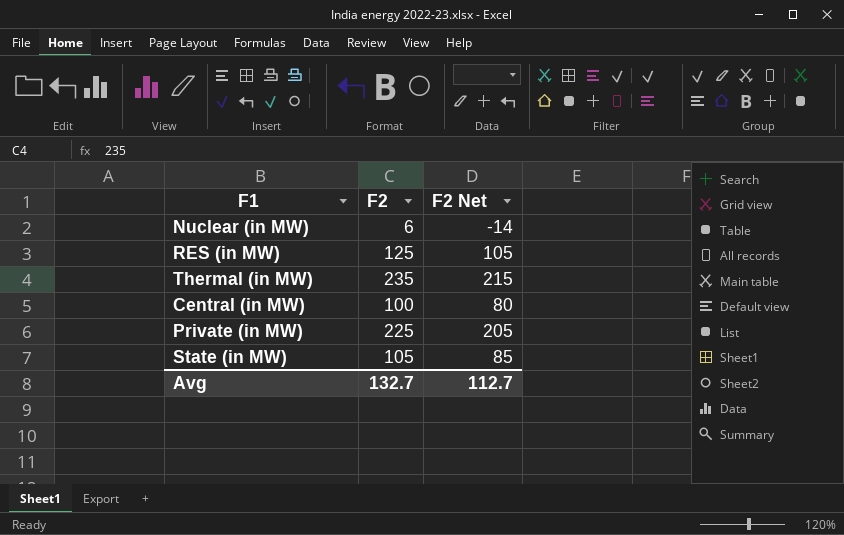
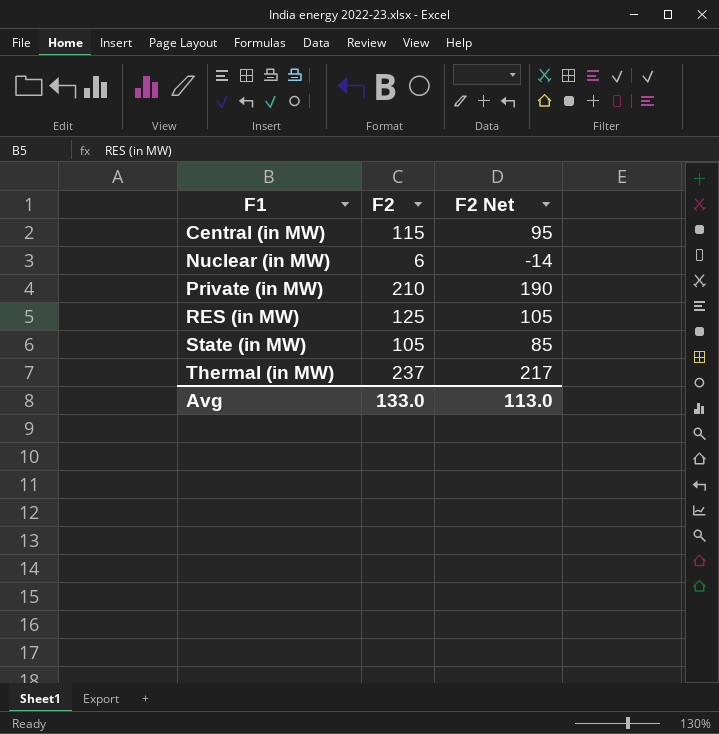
row order: none -> F1 ascending
Central (in MW) | F2: 100 -> 115
Central (in MW) | F2 Net: 80 -> 95
Private (in MW) | F2: 225 -> 210
Private (in MW) | F2 Net: 205 -> 190
Thermal (in MW) | F2: 235 -> 237
Thermal (in MW) | F2 Net: 215 -> 217
Avg | F2: 132.7 -> 133.0
Avg | F2 Net: 112.7 -> 113.0

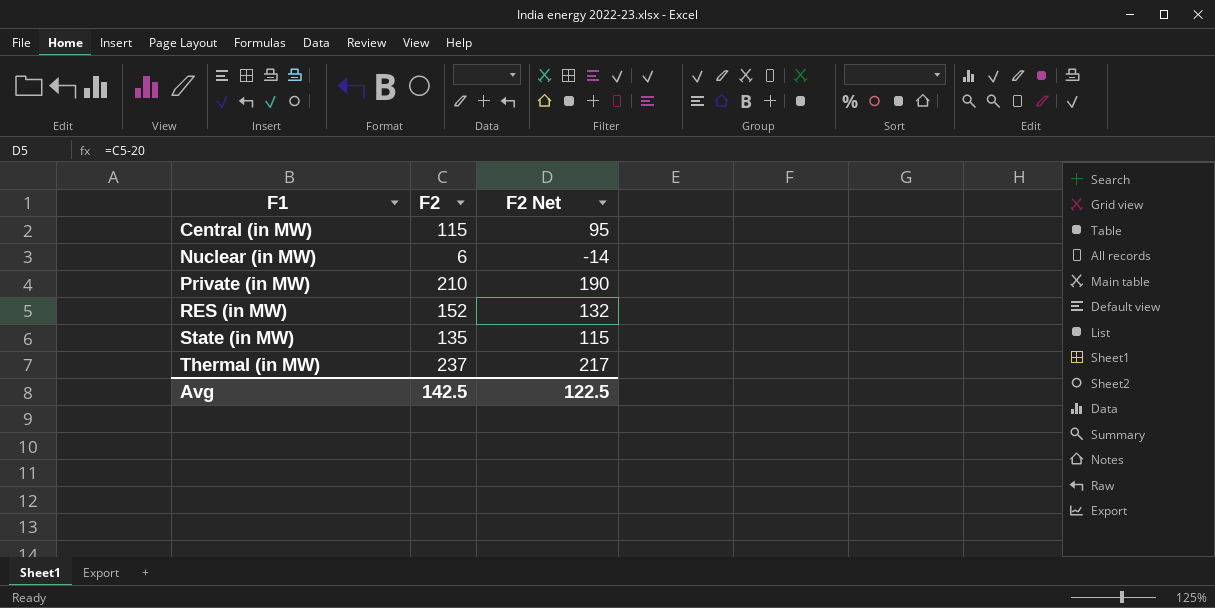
RES (in MW) | F2: 125 -> 152
RES (in MW) | F2 Net: 105 -> 132
State (in MW) | F2: 105 -> 135
State (in MW) | F2 Net: 85 -> 115
Avg | F2: 133.0 -> 142.5
Avg | F2 Net: 113.0 -> 122.5

